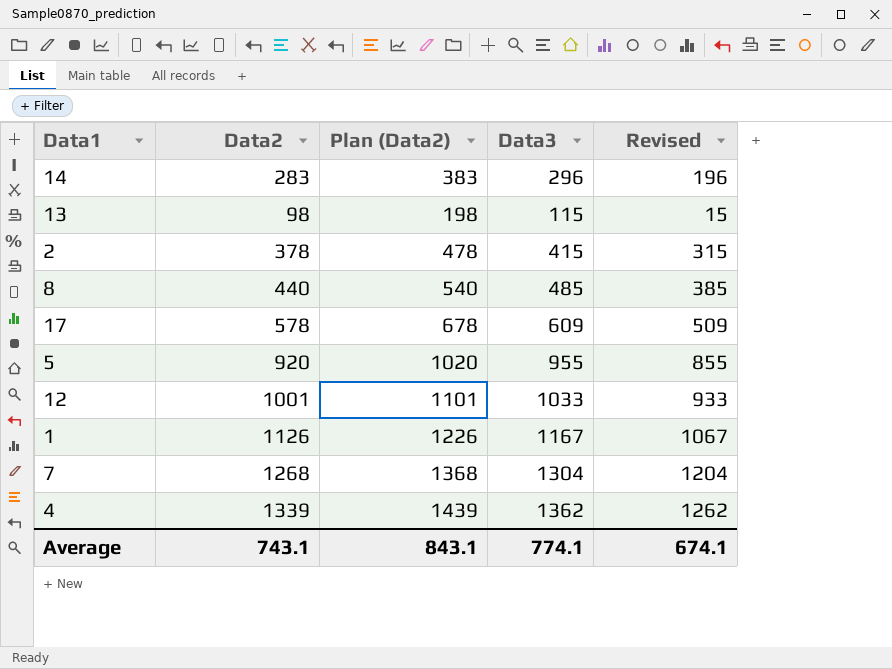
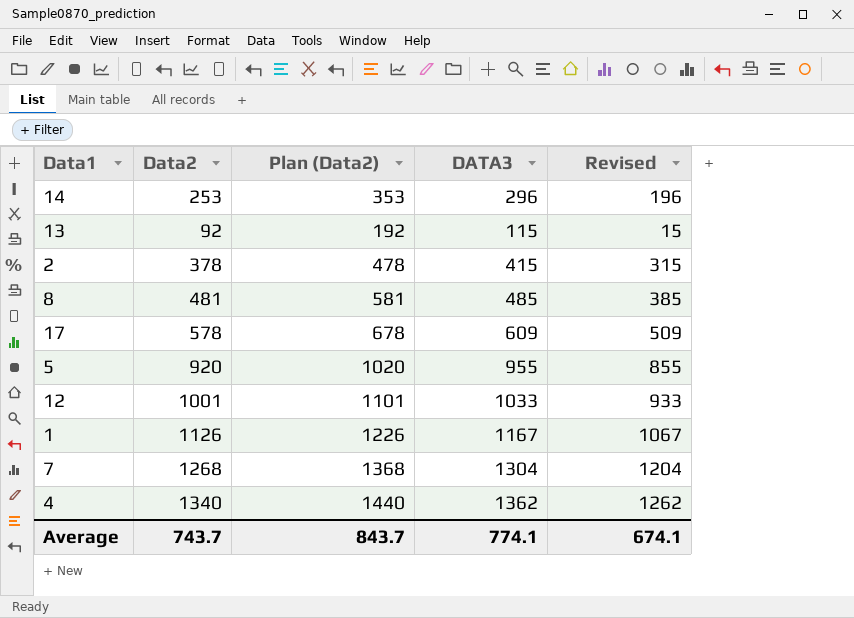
column name: Data3 -> DATA3
14 | Data2: 283 -> 253
14 | Plan (Data2): 383 -> 353
13 | Data2: 98 -> 92
13 | Plan (Data2): 198 -> 192
8 | Data2: 440 -> 481
8 | Plan (Data2): 540 -> 581
4 | Data2: 1339 -> 1340
4 | Plan (Data2): 1439 -> 1440
Average | Data2: 743.1 -> 743.7
Average | Plan (Data2): 843.1 -> 843.7

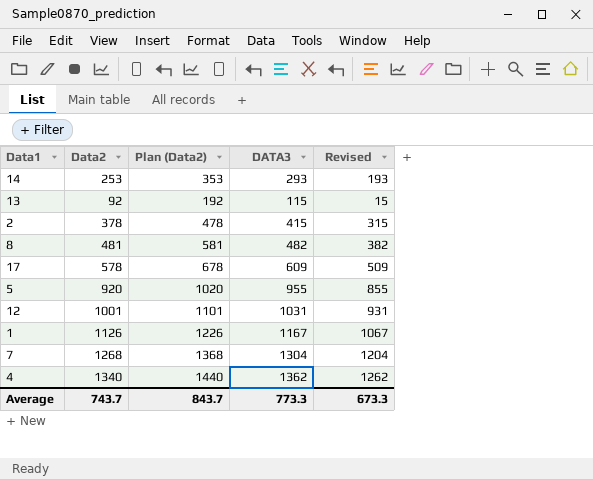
14 | DATA3: 296 -> 293
14 | Revised: 196 -> 193
8 | DATA3: 485 -> 482
8 | Revised: 385 -> 382
12 | DATA3: 1033 -> 1031
12 | Revised: 933 -> 931
Average | DATA3: 774.1 -> 773.3
Average | Revised: 674.1 -> 673.3

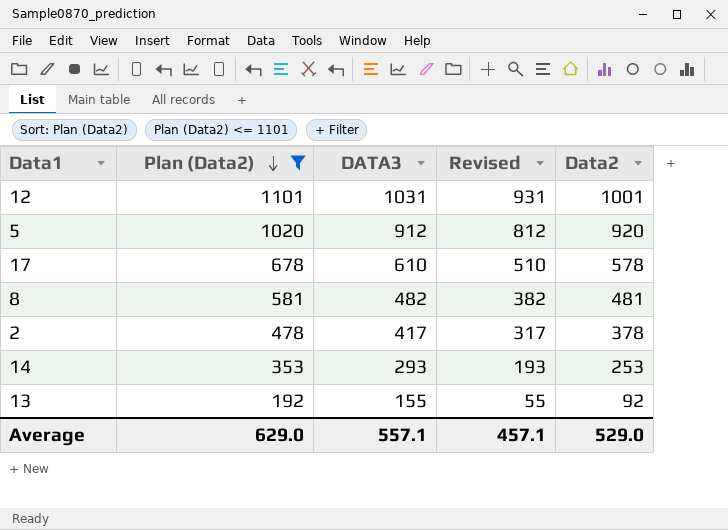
filter: none -> Plan (Data2) <= 1101
row order: none -> Plan (Data2) descending
column Data2 | position: 2 -> 5
5 | DATA3: 955 -> 912
5 | Revised: 855 -> 812
17 | DATA3: 609 -> 610
17 | Revised: 509 -> 510
2 | DATA3: 415 -> 417
2 | Revised: 315 -> 317
13 | DATA3: 115 -> 155
13 | Revised: 15 -> 55
Average | Plan (Data2): 843.7 -> 629.0
Average | DATA3: 773.3 -> 557.1
Average | Revised: 673.3 -> 457.1
Average | Data2: 743.7 -> 529.0

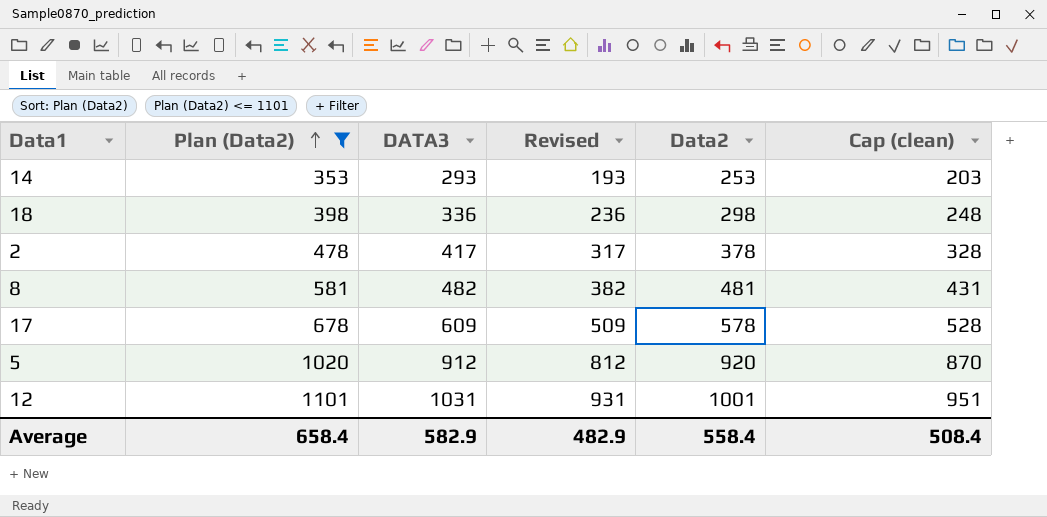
row order: Plan (Data2) descending -> Plan (Data2) ascending
column Cap (clean) | formula: none -> [Data2] - 50
row 13: 192 | 155 | 55 | 92 -> none
row 18: none -> 398 | 336 | 236 | 298 | 248
17 | DATA3: 610 -> 609
17 | Revised: 510 -> 509
Average | Plan (Data2): 629.0 -> 658.4
Average | DATA3: 557.1 -> 582.9
Average | Revised: 457.1 -> 482.9
Average | Data2: 529.0 -> 558.4

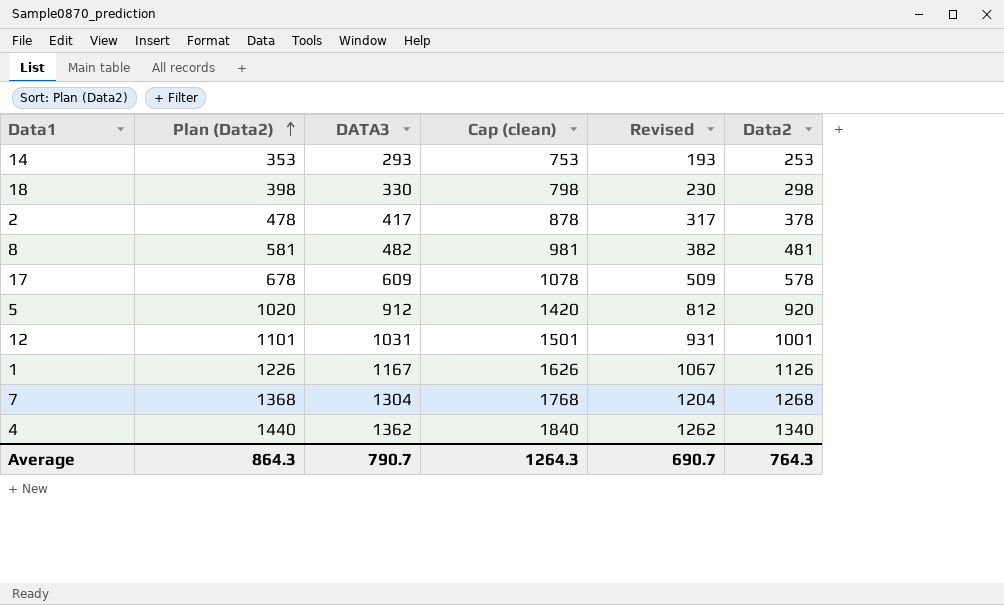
filter: Plan (Data2) <= 1101 -> none
column Cap (clean) | formula: [Data2] - 50 -> [Data2] + 500
column Cap (clean) | position: 6 -> 4
18 | DATA3: 336 -> 330
18 | Revised: 236 -> 230
Average | Plan (Data2): 658.4 -> 864.3
Average | DATA3: 582.9 -> 790.7
Average | Cap (clean): 508.4 -> 1264.3
Average | Revised: 482.9 -> 690.7
Average | Data2: 558.4 -> 764.3

